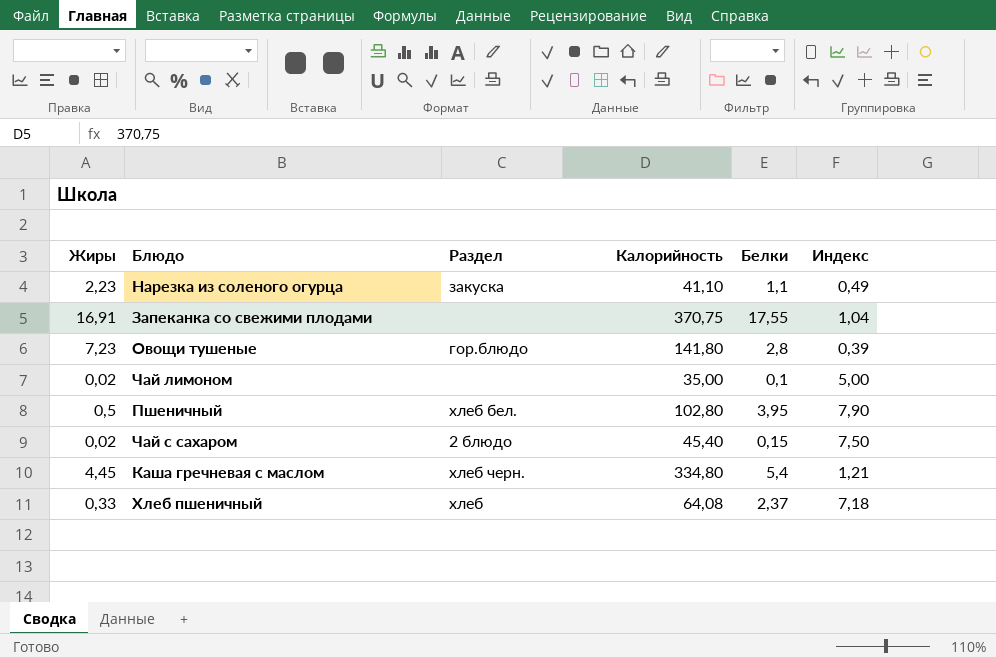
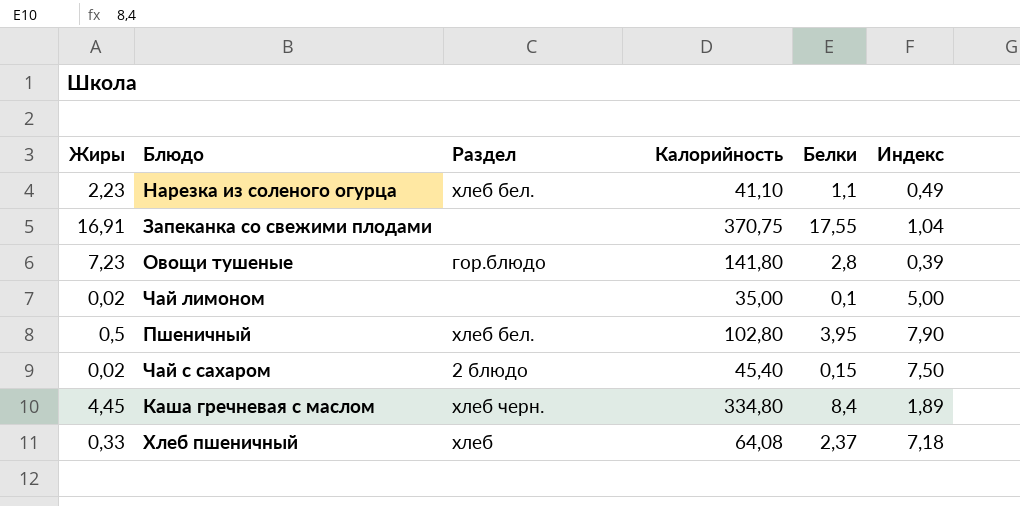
Нарезка из соленого огурца | Раздел: закуска -> хлеб бел.
Каша гречневая с маслом | Белки: 5,4 -> 8,4
Каша гречневая с маслом | Индекс: 1,21 -> 1,89

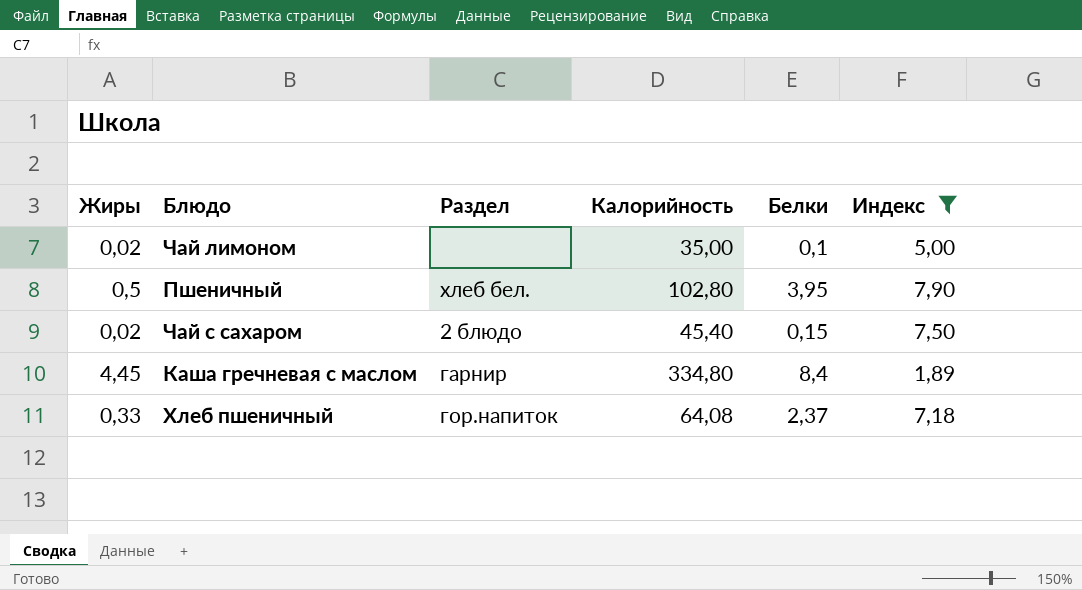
filter: none -> Индекс >= 1,89
Каша гречневая с маслом | Раздел: хлеб черн. -> гарнир
Хлеб пшеничный | Раздел: хлеб -> гор.напиток

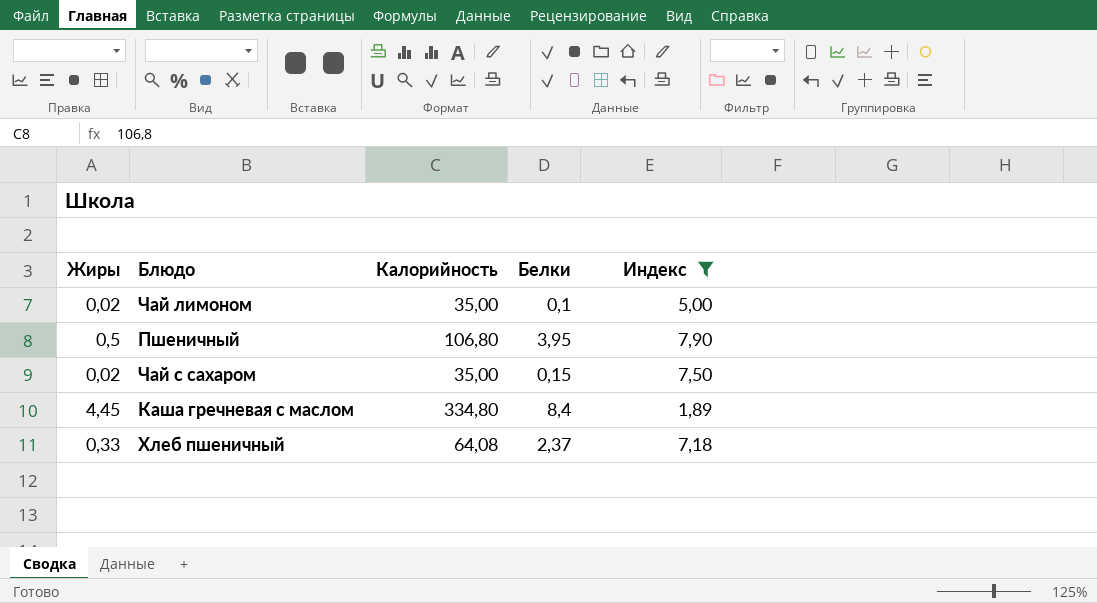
column Раздел | position: 3 -> none
Пшеничный | Калорийность: 102,80 -> 106,80
Чай с сахаром | Калорийность: 45,40 -> 35,00

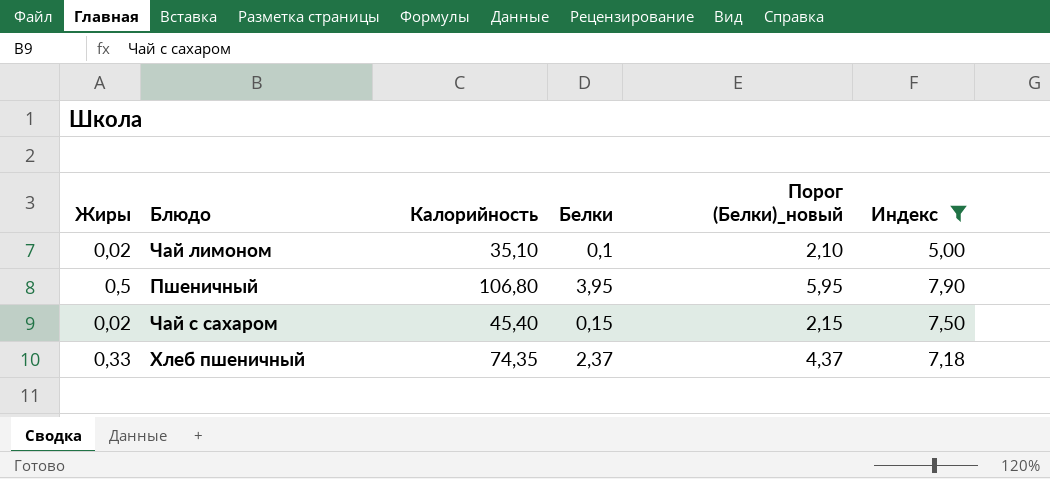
column Порог (Белки)_новый | formula: none -> [Белки] + 2
row Каша гречневая с маслом: 4,45 | 334,80 | 8,4 | 1,89 -> none
Чай лимоном | Калорийность: 35,00 -> 35,10
Чай с сахаром | Калорийность: 35,00 -> 45,40
Хлеб пшеничный | Калорийность: 64,08 -> 74,35

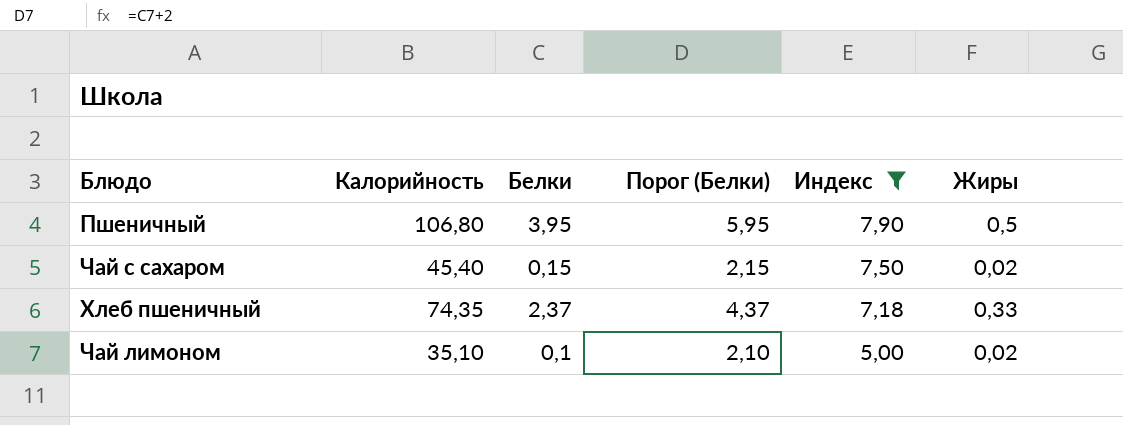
row order: none -> Индекс descending
column name: Порог (Белки)_новый -> Порог (Белки)
column Жиры | position: 1 -> 6

